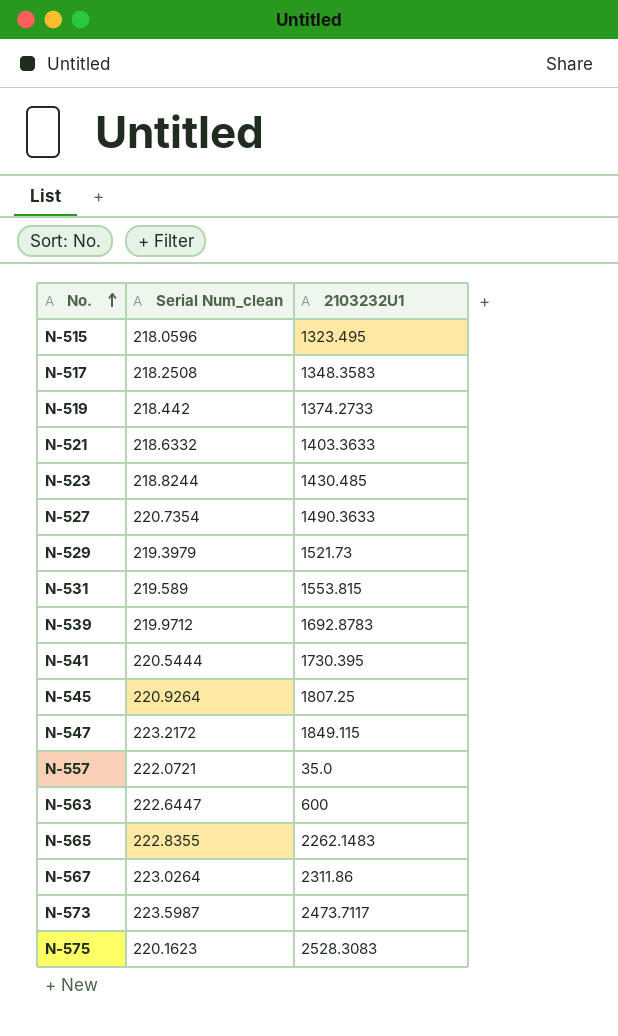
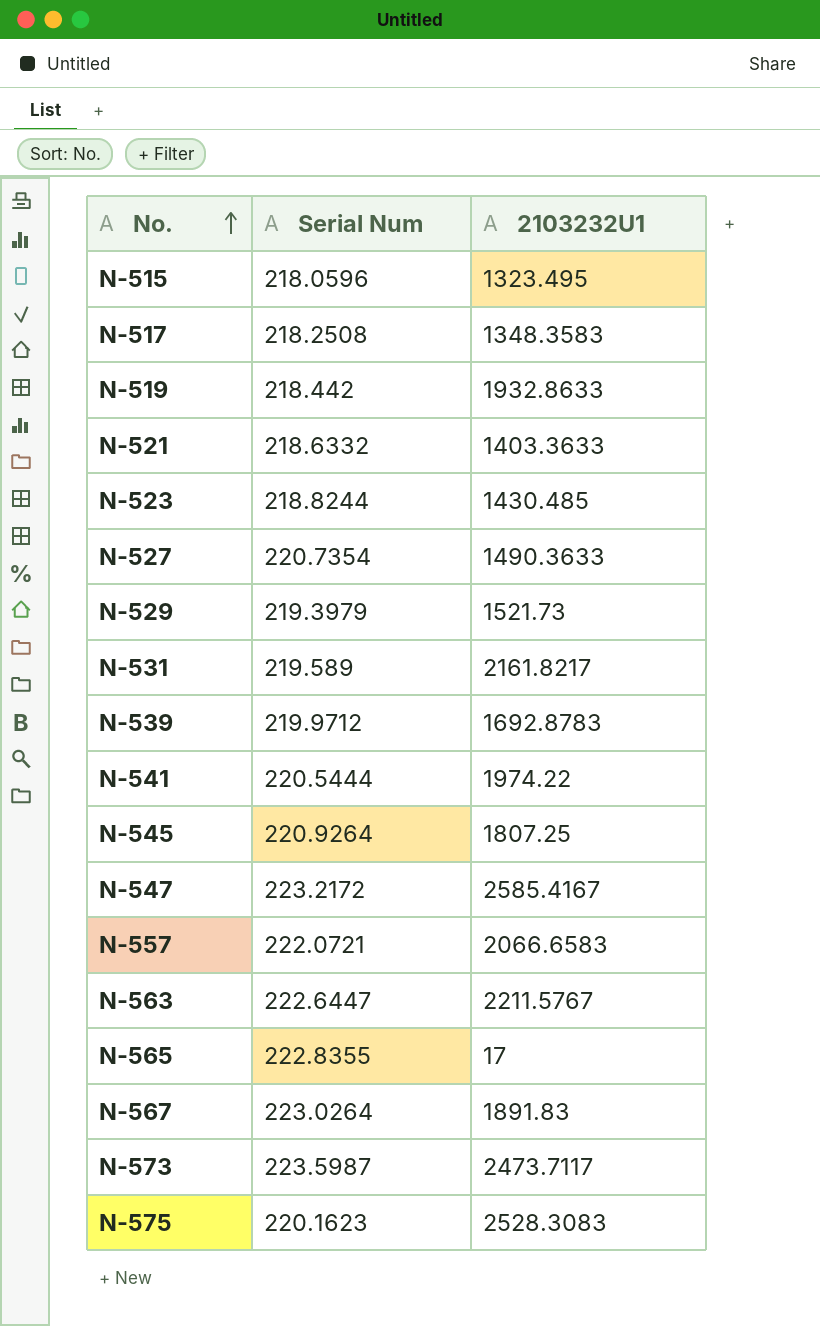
column name: Serial Num_clean -> Serial Num
N-519 | 2103232U1: 1374.2733 -> 1932.8633
N-531 | 2103232U1: 1553.815 -> 2161.8217
N-541 | 2103232U1: 1730.395 -> 1974.22
N-547 | 2103232U1: 1849.115 -> 2585.4167
N-557 | 2103232U1: 35.0 -> 2066.6583
N-563 | 2103232U1: 600 -> 2211.5767
N-565 | 2103232U1: 2262.1483 -> 17
N-567 | 2103232U1: 2311.86 -> 1891.83

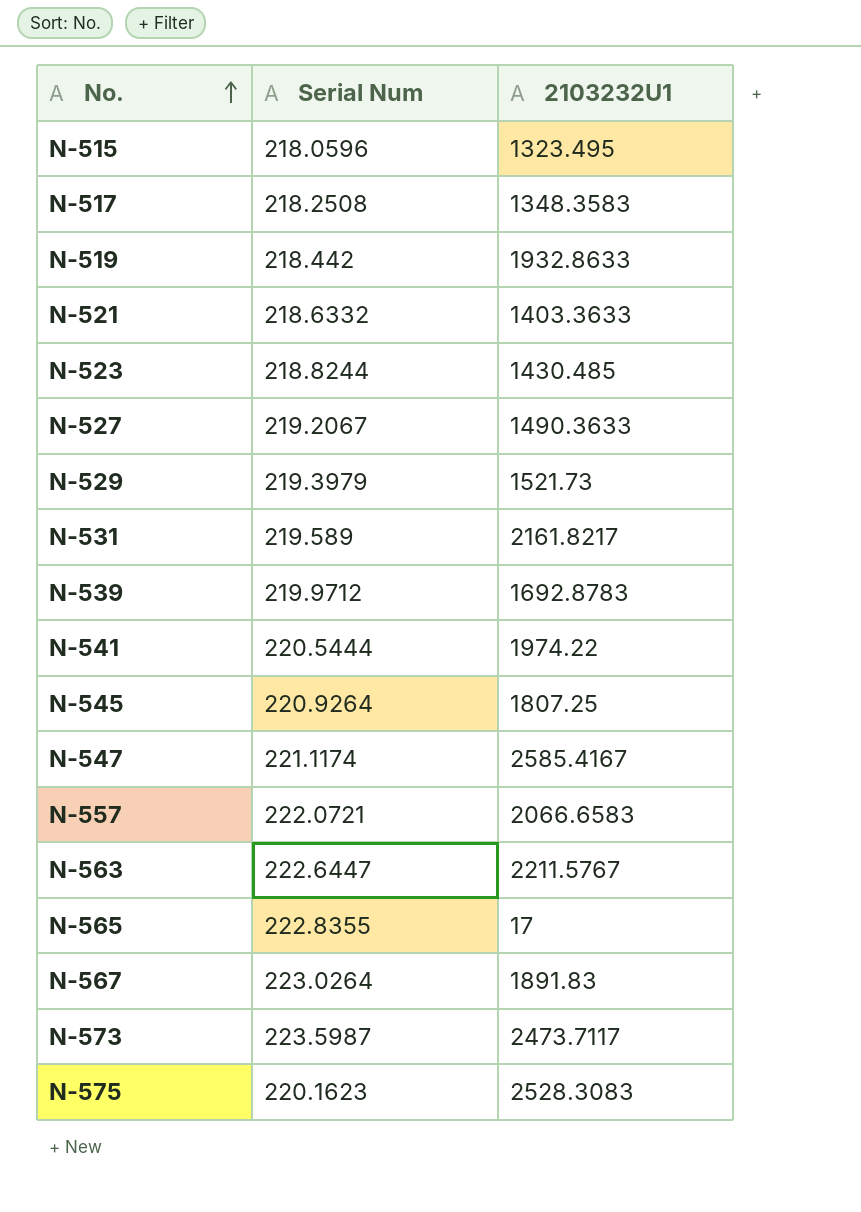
N-527 | Serial Num: 220.7354 -> 219.2067
N-547 | Serial Num: 223.2172 -> 221.1174

